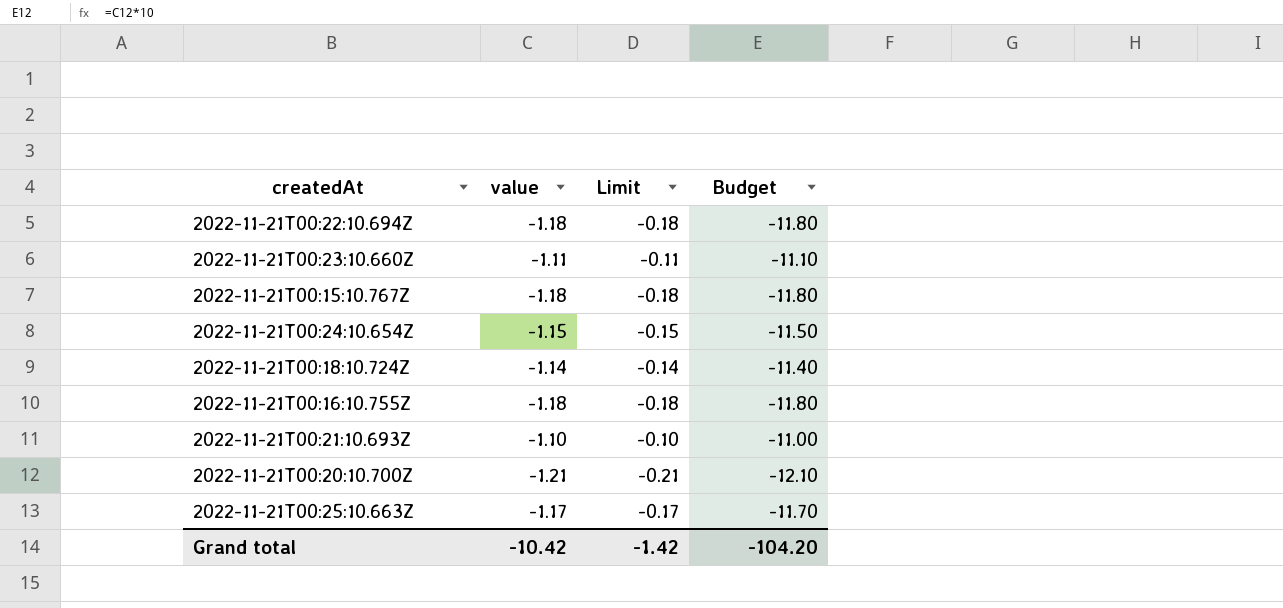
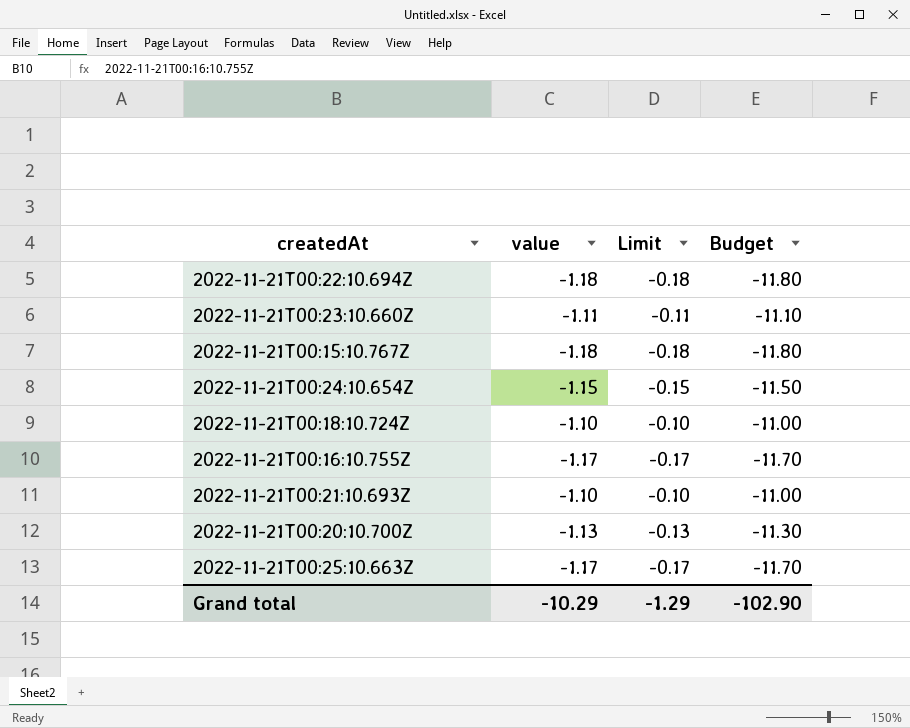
2022-11-21T00:18:10.724Z | value: -1.14 -> -1.10
2022-11-21T00:18:10.724Z | Limit: -0.14 -> -0.10
2022-11-21T00:18:10.724Z | Budget: -11.40 -> -11.00
2022-11-21T00:16:10.755Z | value: -1.18 -> -1.17
2022-11-21T00:16:10.755Z | Limit: -0.18 -> -0.17
2022-11-21T00:16:10.755Z | Budget: -11.80 -> -11.70
2022-11-21T00:20:10.700Z | value: -1.21 -> -1.13
2022-11-21T00:20:10.700Z | Limit: -0.21 -> -0.13
2022-11-21T00:20:10.700Z | Budget: -12.10 -> -11.30
Grand total | value: -10.42 -> -10.29
Grand total | Limit: -1.42 -> -1.29
Grand total | Budget: -104.20 -> -102.90

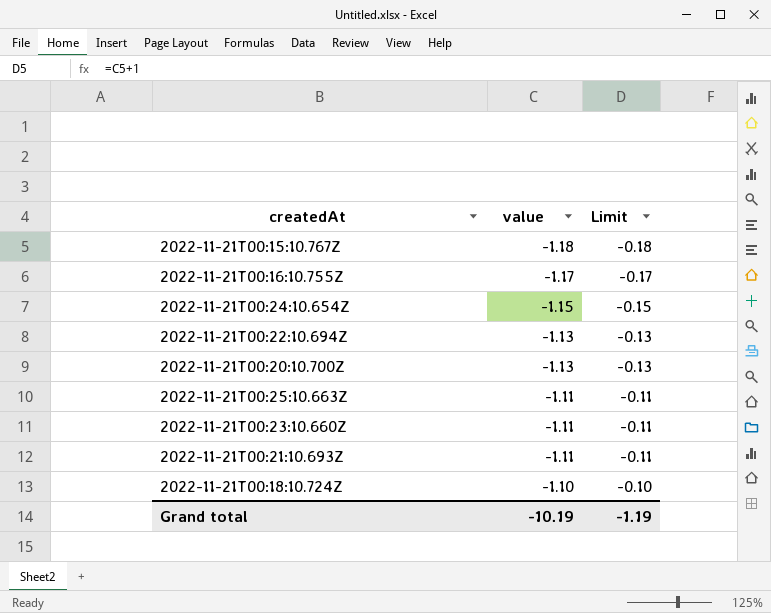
row order: none -> value ascending
column Budget | formula: [value] * 10 -> none
2022-11-21T00:22:10.694Z | value: -1.18 -> -1.13
2022-11-21T00:22:10.694Z | Limit: -0.18 -> -0.13
2022-11-21T00:25:10.663Z | value: -1.17 -> -1.11
2022-11-21T00:25:10.663Z | Limit: -0.17 -> -0.11
2022-11-21T00:21:10.693Z | value: -1.10 -> -1.11
2022-11-21T00:21:10.693Z | Limit: -0.10 -> -0.11
Grand total | value: -10.29 -> -10.19
Grand total | Limit: -1.29 -> -1.19

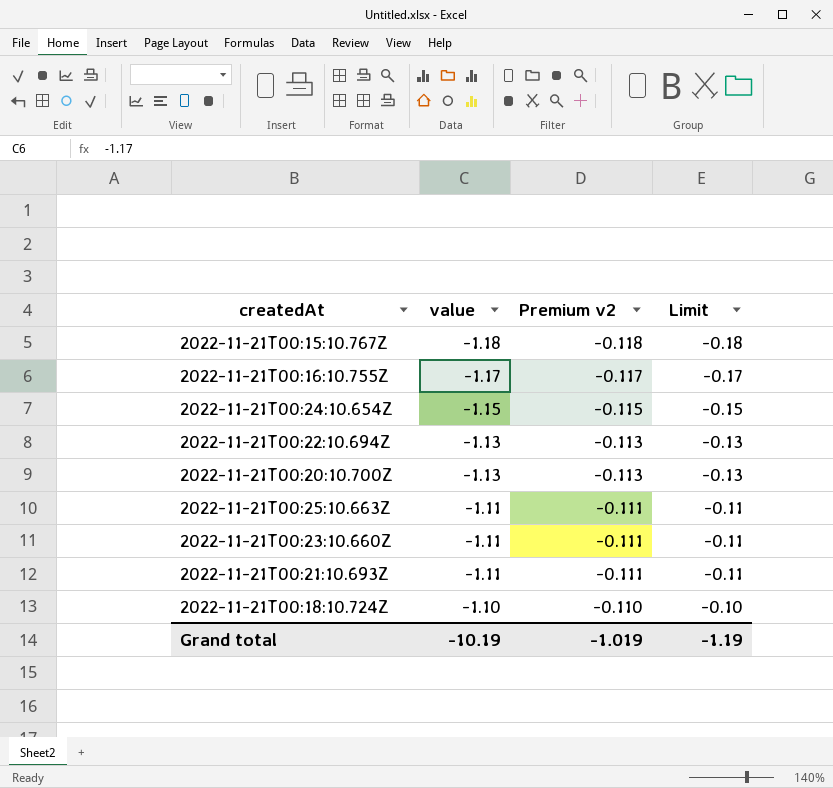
column Premium v2 | formula: none -> [value] * 0.1

